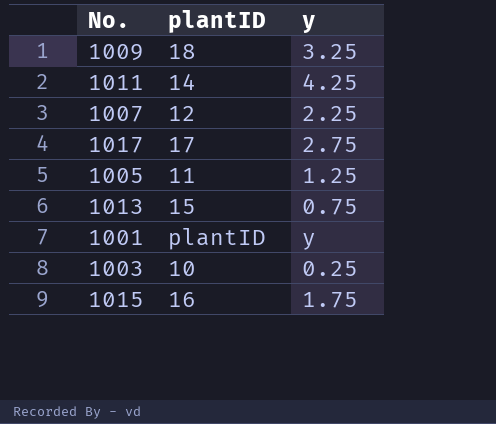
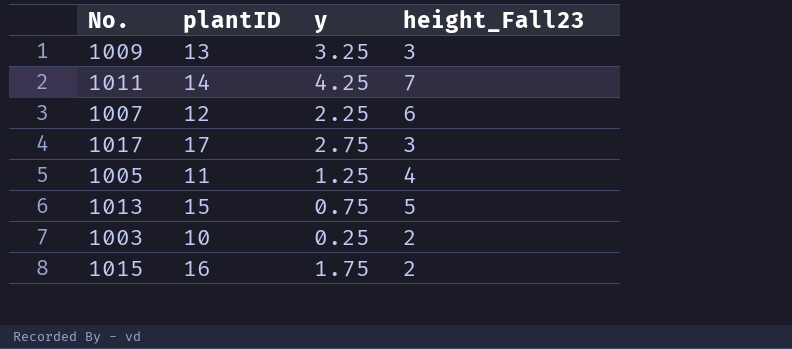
column height_Fall23 | position: none -> 4
row 1001: plantID | y -> none
1009 | plantID: 18 -> 13

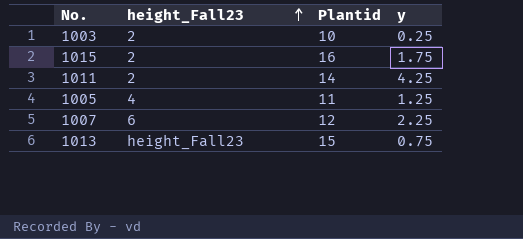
row order: none -> height_Fall23 ascending
column height_Fall23 | position: 4 -> 2
column name: plantID -> Plantid
row 1009: 13 | 3.25 | 3 -> none
row 1017: 17 | 2.75 | 3 -> none
1011 | height_Fall23: 7 -> 2
1013 | height_Fall23: 5 -> height_Fall23

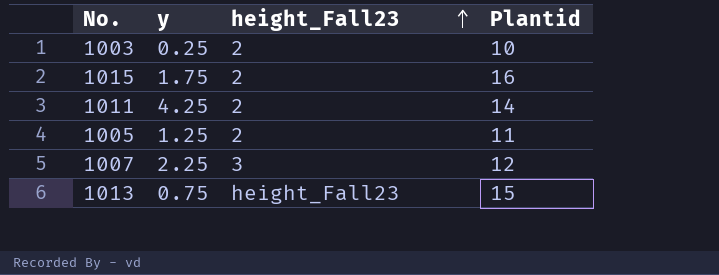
column y | position: 4 -> 2
1005 | height_Fall23: 4 -> 2
1007 | height_Fall23: 6 -> 3

